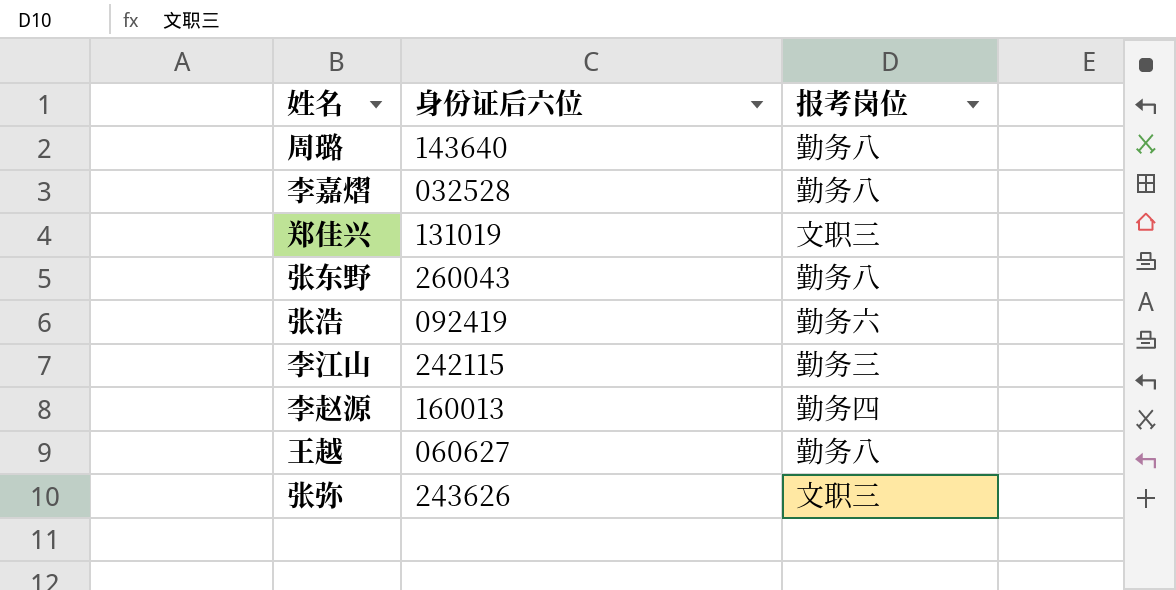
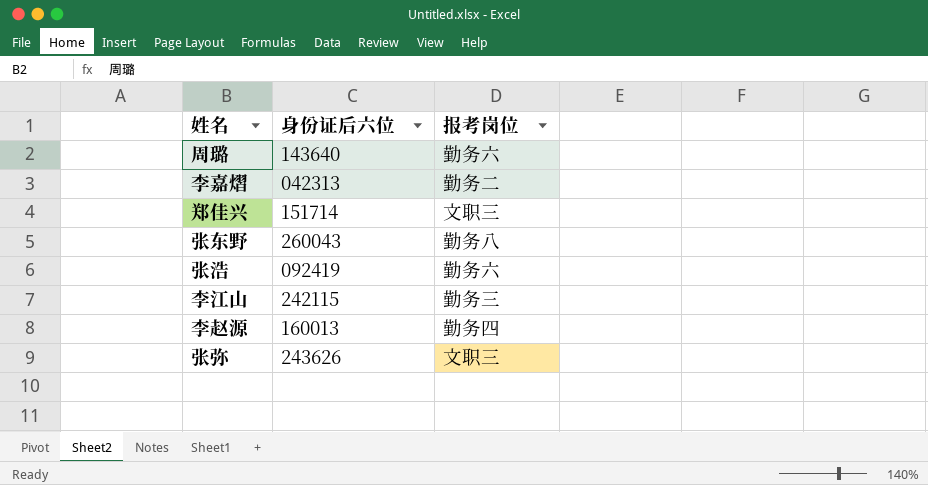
row 王越: 060627 | 勤务八 -> none
周璐 | 报考岗位: 勤务八 -> 勤务六
李嘉熠 | 身份证后六位: 032528 -> 042313
李嘉熠 | 报考岗位: 勤务八 -> 勤务二
郑佳兴 | 身份证后六位: 131019 -> 151714

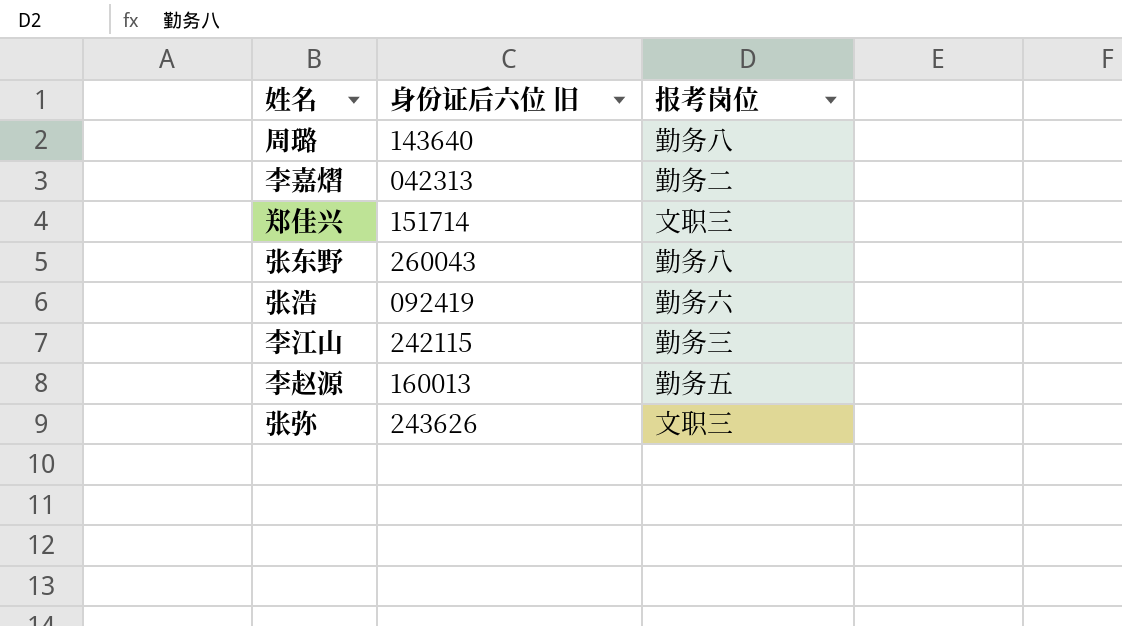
column name: 身份证后六位 -> 身份证后六位 旧
周璐 | 报考岗位: 勤务六 -> 勤务八
李赵源 | 报考岗位: 勤务四 -> 勤务五

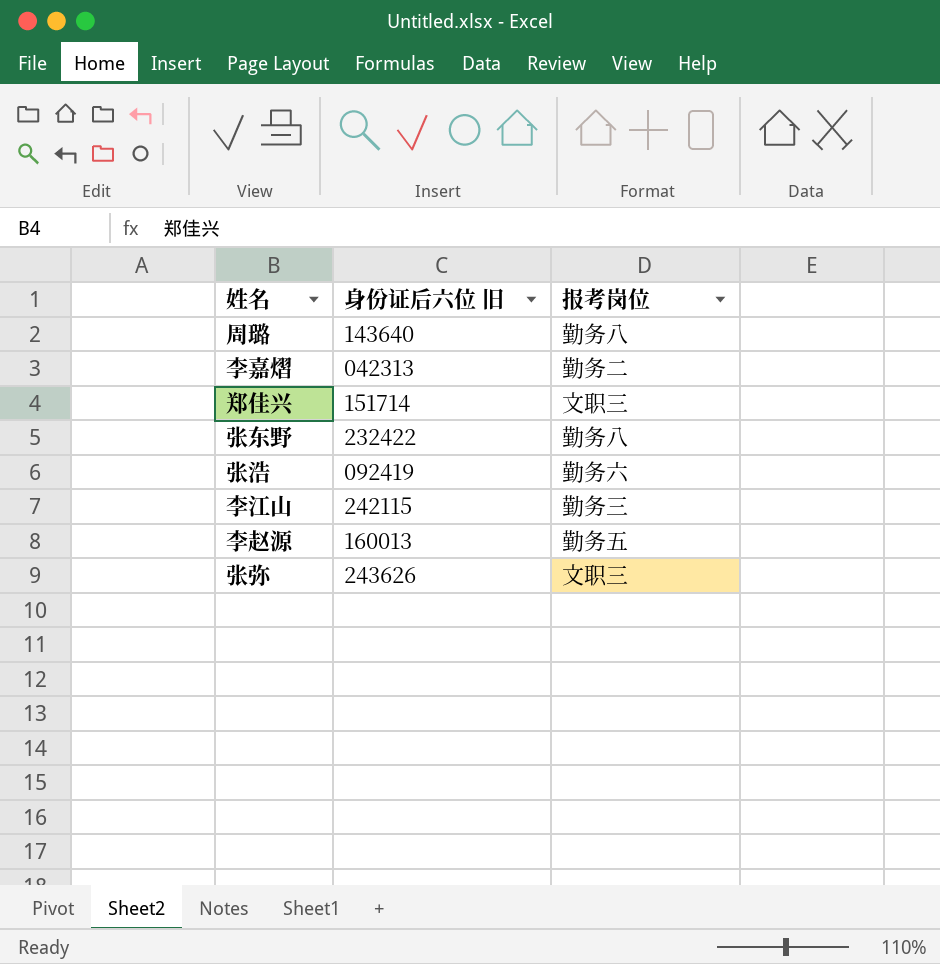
张东野 | 身份证后六位 旧: 260043 -> 232422

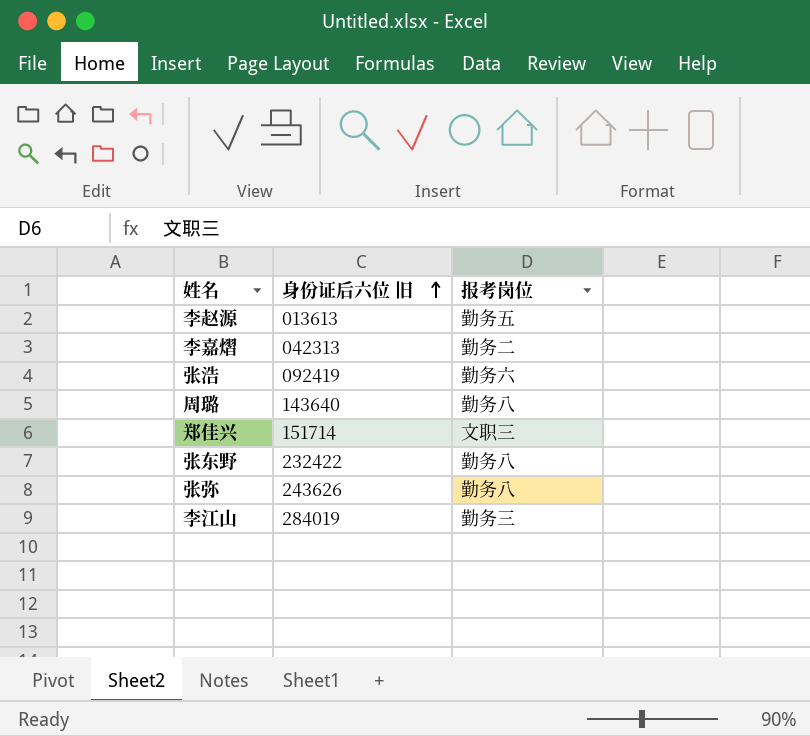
row order: none -> 身份证后六位 旧 ascending
李赵源 | 身份证后六位 旧: 160013 -> 013613
张弥 | 报考岗位: 文职三 -> 勤务八
李江山 | 身份证后六位 旧: 242115 -> 284019

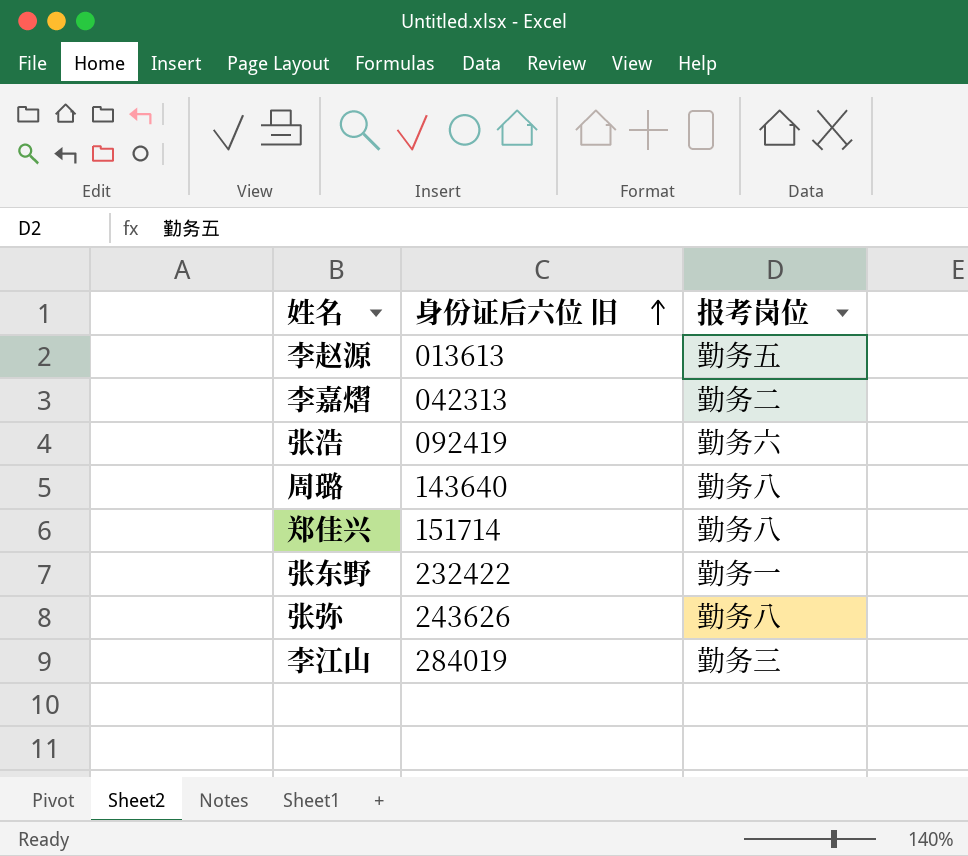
郑佳兴 | 报考岗位: 文职三 -> 勤务八
张东野 | 报考岗位: 勤务八 -> 勤务一

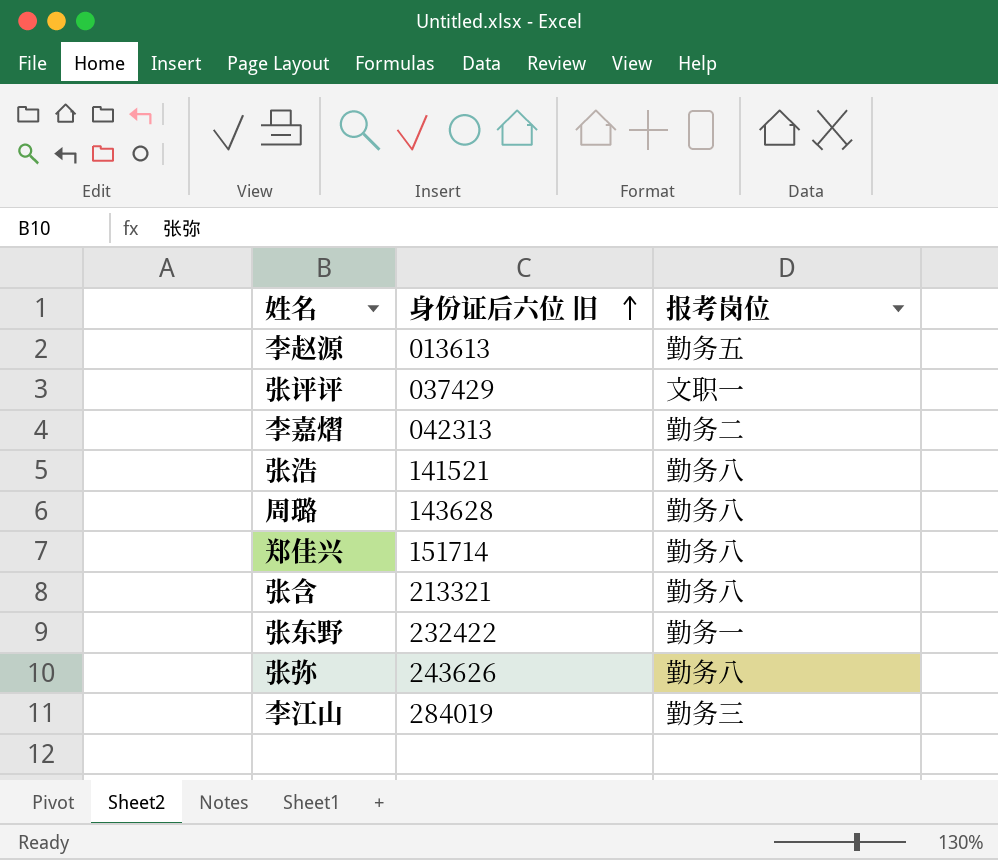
row 张评评: none -> 037429 | 文职一
张浩 | 身份证后六位 旧: 092419 -> 141521
张浩 | 报考岗位: 勤务六 -> 勤务八
周璐 | 身份证后六位 旧: 143640 -> 143628
row 张含: none -> 213321 | 勤务八

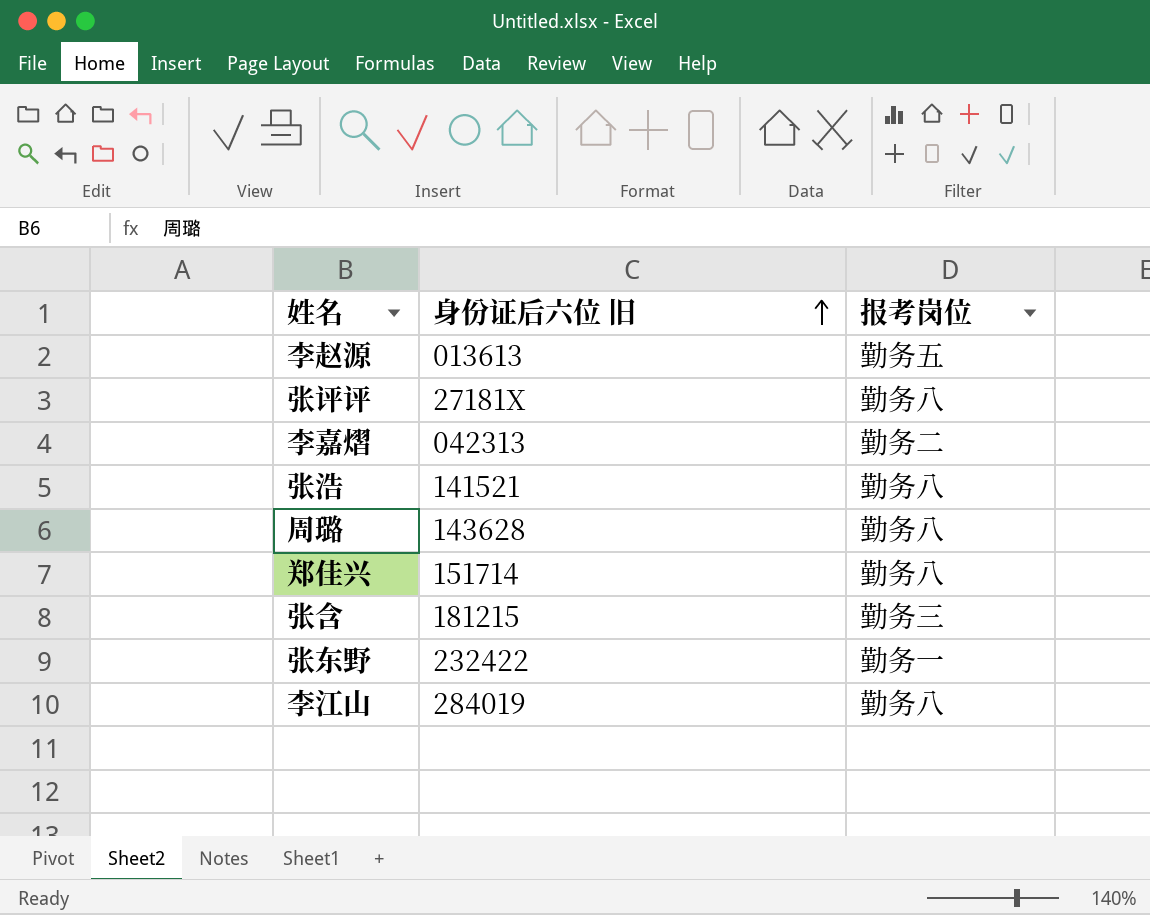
row 张弥: 243626 | 勤务八 -> none
张评评 | 身份证后六位 旧: 037429 -> 27181X
张评评 | 报考岗位: 文职一 -> 勤务八
张含 | 身份证后六位 旧: 213321 -> 181215
张含 | 报考岗位: 勤务八 -> 勤务三
李江山 | 报考岗位: 勤务三 -> 勤务八

